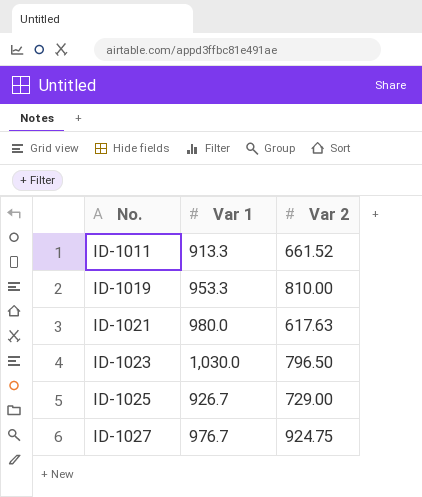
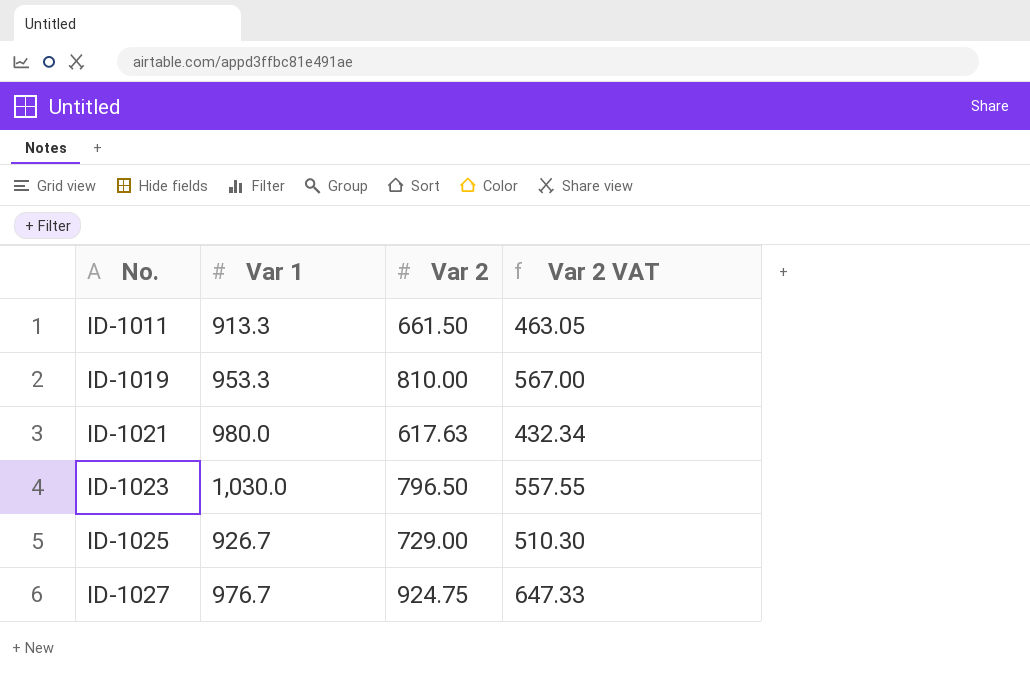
column Var 2 VAT | formula: none -> [Var 2] * 0.7
ID-1011 | Var 2: 661.52 -> 661.50

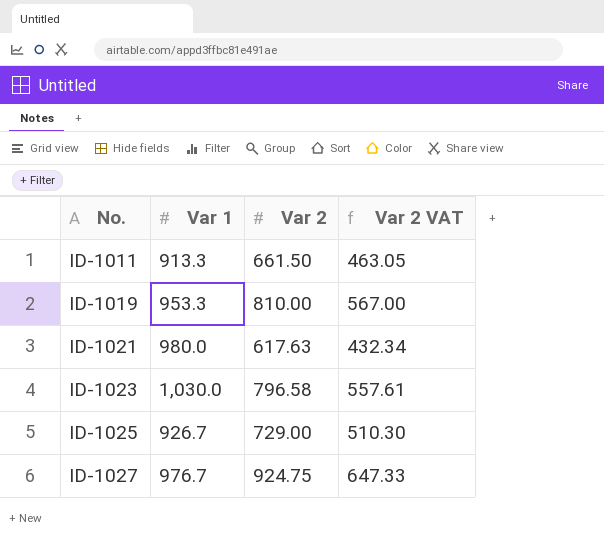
ID-1023 | Var 2: 796.50 -> 796.58
ID-1023 | Var 2 VAT: 557.55 -> 557.61

